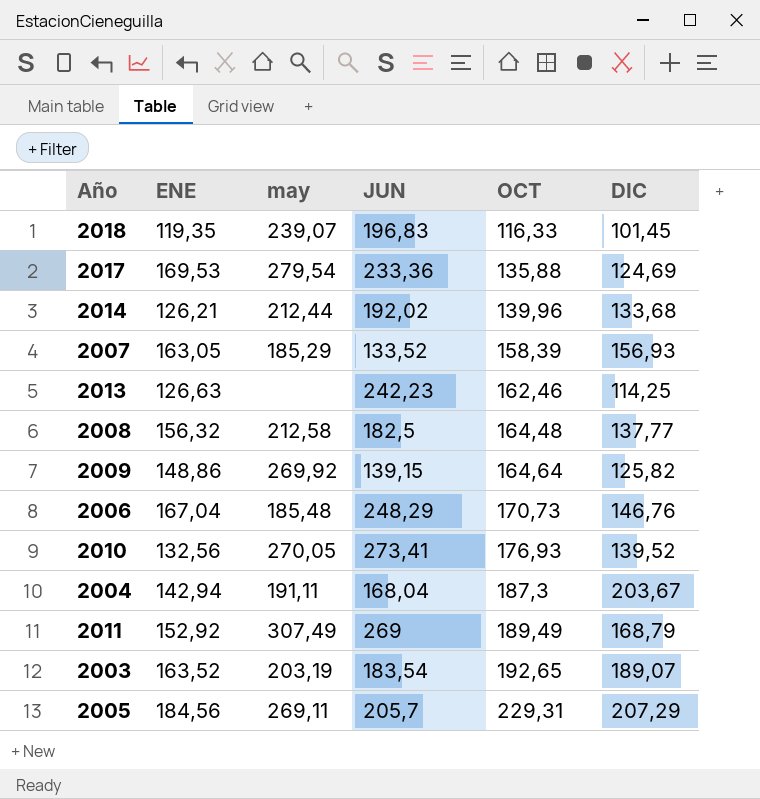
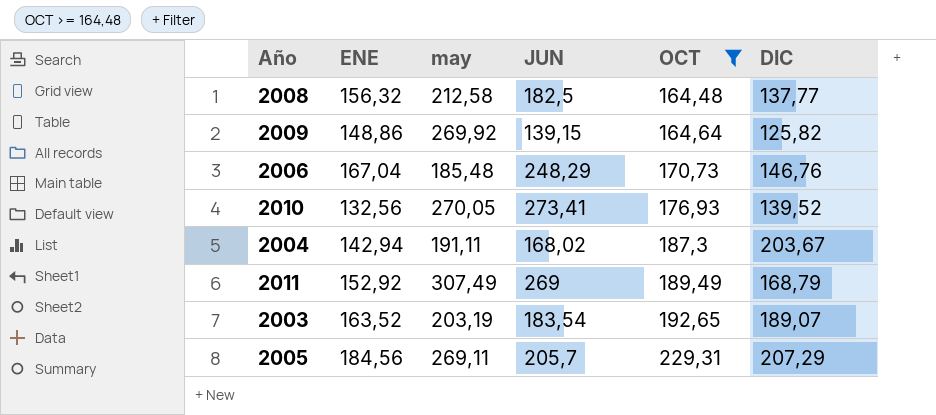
filter: none -> OCT >= 164,48
2004 | JUN: 168,04 -> 168,02

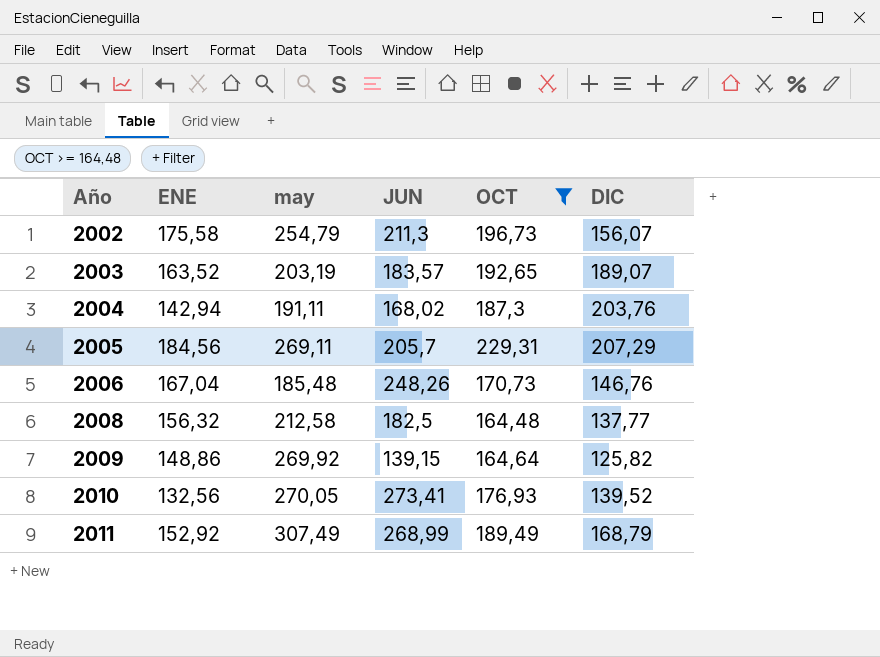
row order: OCT ascending -> Año ascending
row 2002: none -> 175,58 | 254,79 | 211,3 | 196,73 | 156,07
2003 | JUN: 183,54 -> 183,57
2004 | DIC: 203,67 -> 203,76
2006 | JUN: 248,29 -> 248,26
2011 | JUN: 269 -> 268,99

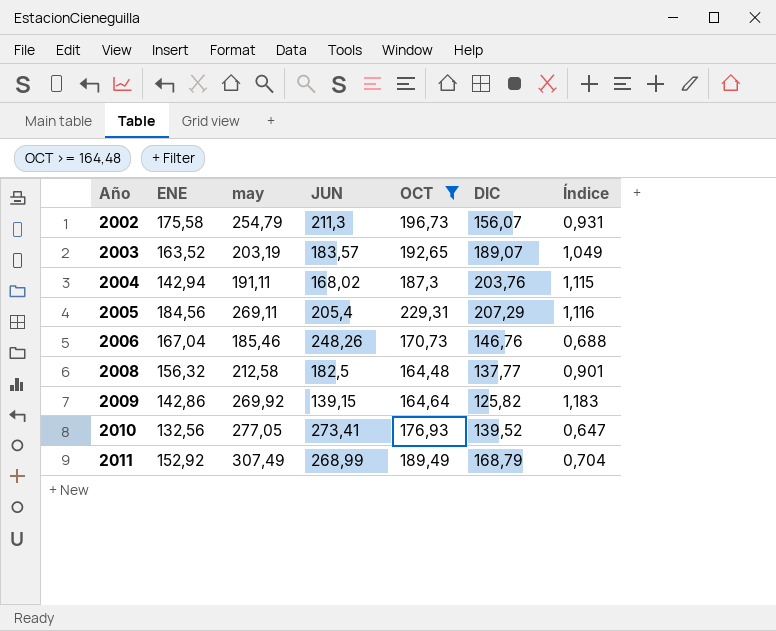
column Índice | formula: none -> [OCT] / [JUN]
2005 | JUN: 205,7 -> 205,4
2006 | may: 185,48 -> 185,46
2009 | ENE: 148,86 -> 142,86
2010 | may: 270,05 -> 277,05

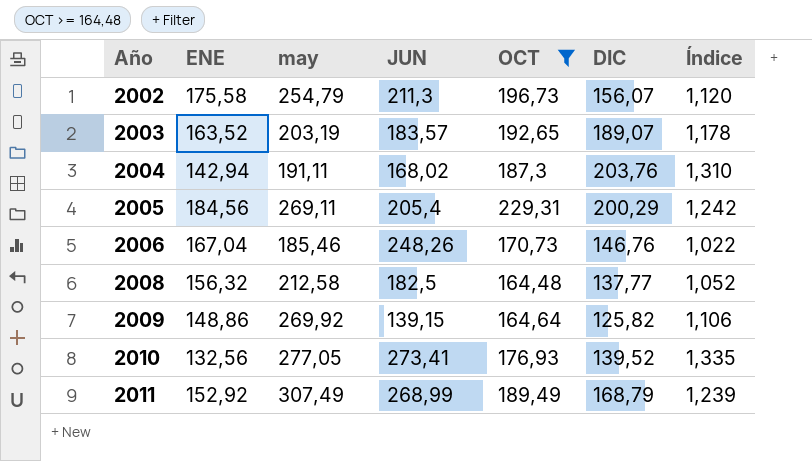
column Índice | formula: [OCT] / [JUN] -> [OCT] / [ENE]
2005 | DIC: 207,29 -> 200,29
2009 | ENE: 142,86 -> 148,86

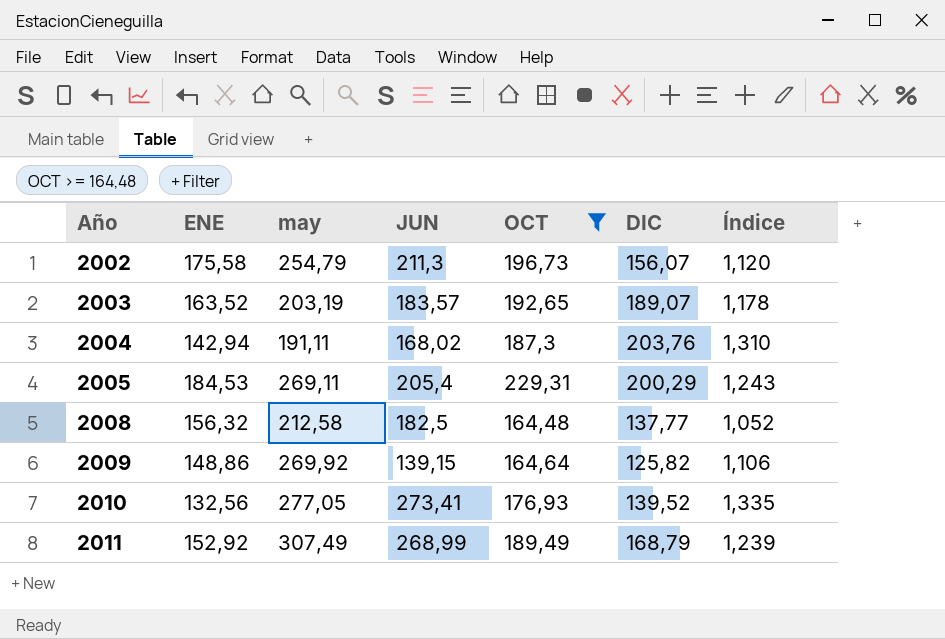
row 2006: 167,04 | 185,46 | 248,26 | 170,73 | 146,76 | 1,022 -> none
2005 | ENE: 184,56 -> 184,53
2005 | Índice: 1,242 -> 1,243

